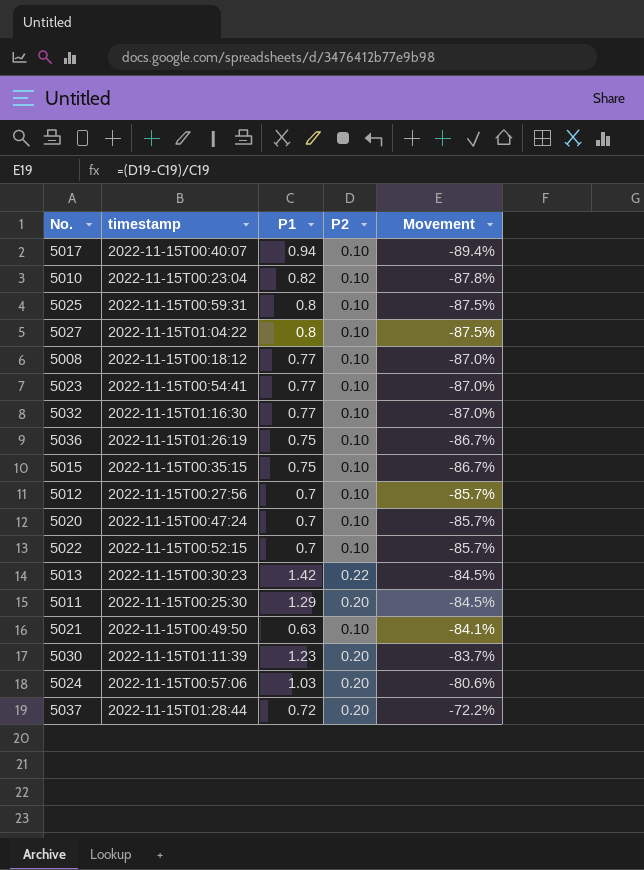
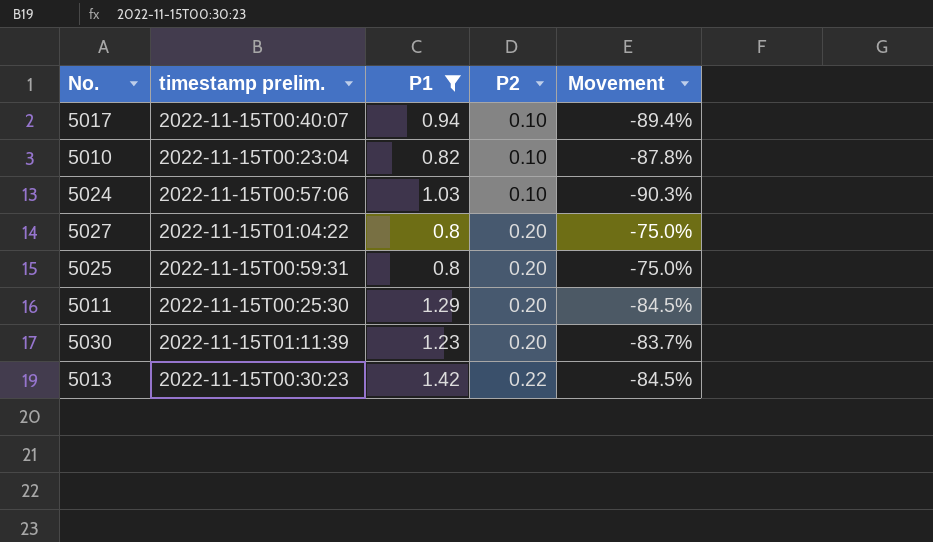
filter: none -> P1 >= 0.8
row order: Movement ascending -> P2 ascending
column name: timestamp -> timestamp prelim.
5024 | P2: 0.20 -> 0.10
5024 | Movement: -80.6% -> -90.3%
5027 | P2: 0.10 -> 0.20
5027 | Movement: -87.5% -> -75.0%
5025 | P2: 0.10 -> 0.20
5025 | Movement: -87.5% -> -75.0%

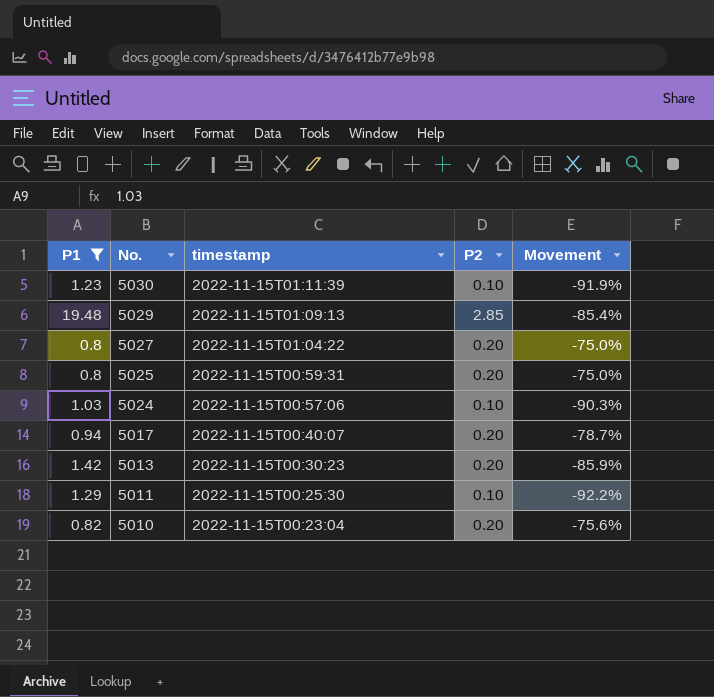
row order: P2 ascending -> No. descending
column P1 | position: 3 -> 1
column name: timestamp prelim. -> timestamp
5030 | P2: 0.20 -> 0.10
5030 | Movement: -83.7% -> -91.9%
row 5029: none -> 19.48 | 2022-11-15T01:09:13 | 2.85 | -85.4%
5017 | P2: 0.10 -> 0.20
5017 | Movement: -89.4% -> -78.7%
5013 | P2: 0.22 -> 0.20
5013 | Movement: -84.5% -> -85.9%
5011 | P2: 0.20 -> 0.10
5011 | Movement: -84.5% -> -92.2%
5010 | P2: 0.10 -> 0.20
5010 | Movement: -87.8% -> -75.6%

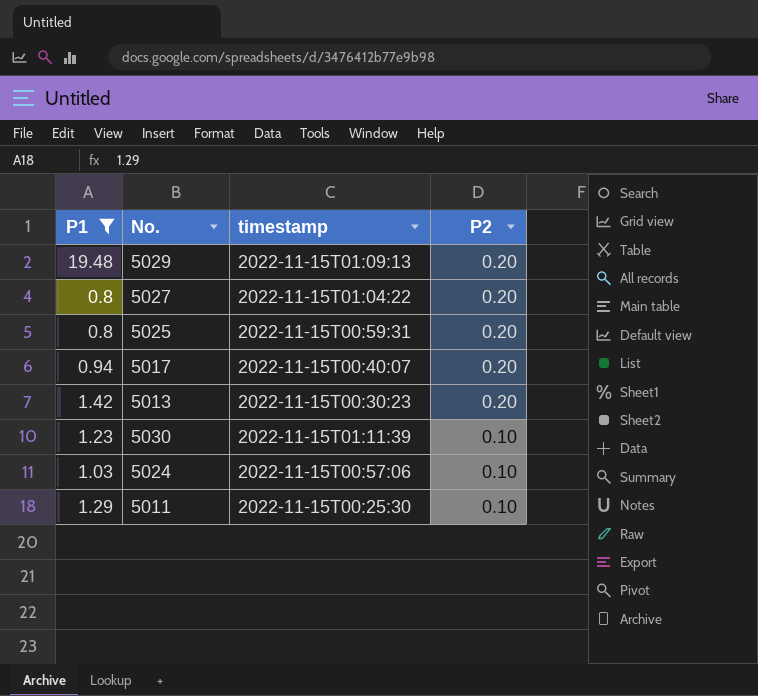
row order: No. descending -> P2 descending
column Movement | formula: ([P2] - [P1]) / [P1] -> none
row 5010: 0.82 | 2022-11-15T00:23:04 | 0.20 | -75.6% -> none
5029 | P2: 2.85 -> 0.20

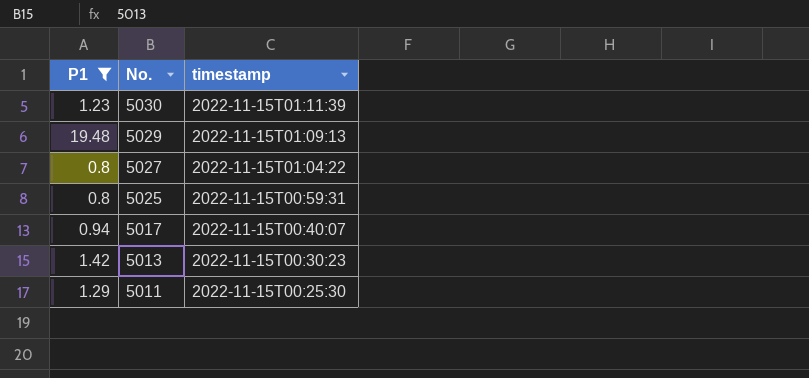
row order: P2 descending -> No. descending
column P2 | position: 4 -> none
row 5024: 1.03 | 2022-11-15T00:57:06 | 0.10 -> none

